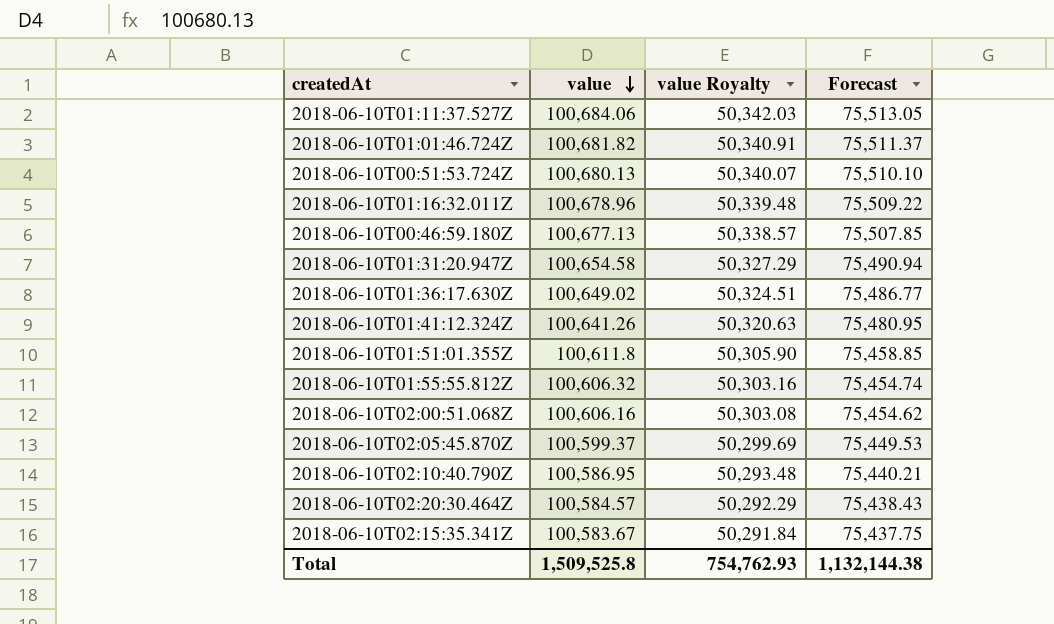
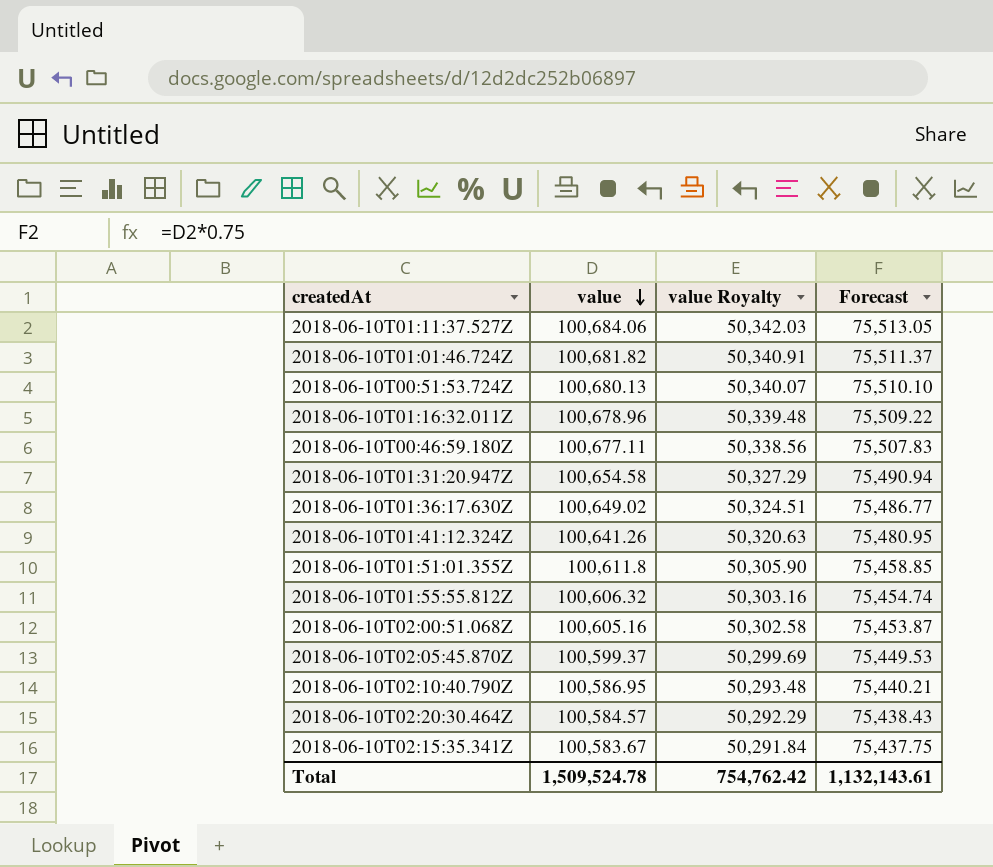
2018-06-10T00:46:59.180Z | value: 100,677.13 -> 100,677.11
2018-06-10T00:46:59.180Z | value Royalty: 50,338.57 -> 50,338.56
2018-06-10T00:46:59.180Z | Forecast: 75,507.85 -> 75,507.83
2018-06-10T02:00:51.068Z | value: 100,606.16 -> 100,605.16
2018-06-10T02:00:51.068Z | value Royalty: 50,303.08 -> 50,302.58
2018-06-10T02:00:51.068Z | Forecast: 75,454.62 -> 75,453.87
Total | value: 1,509,525.8 -> 1,509,524.78
Total | value Royalty: 754,762.93 -> 754,762.42
Total | Forecast: 1,132,144.38 -> 1,132,143.61

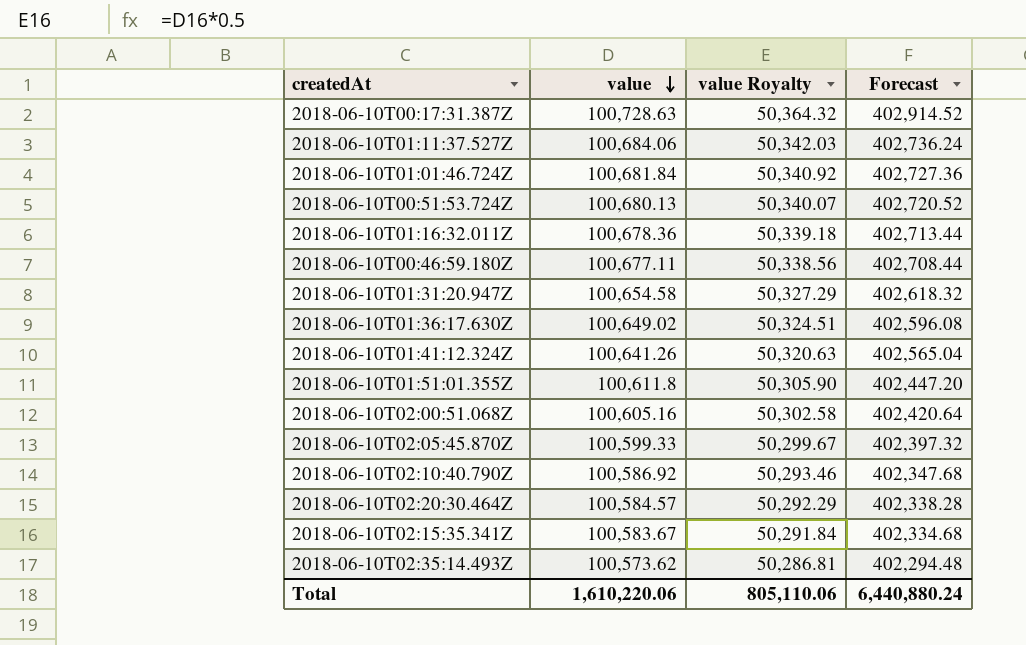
column Forecast | formula: [value] * 0.75 -> [value] * 4
row 2018-06-10T01:55:55.812Z: 100,606.32 | 50,303.16 | 75,454.74 -> none
row 2018-06-10T00:17:31.387Z: none -> 100,728.63 | 50,364.32 | 402,914.52
2018-06-10T01:01:46.724Z | value: 100,681.82 -> 100,681.84
2018-06-10T01:01:46.724Z | value Royalty: 50,340.91 -> 50,340.92
2018-06-10T01:16:32.011Z | value: 100,678.96 -> 100,678.36
2018-06-10T01:16:32.011Z | value Royalty: 50,339.48 -> 50,339.18
2018-06-10T02:05:45.870Z | value: 100,599.37 -> 100,599.33
2018-06-10T02:05:45.870Z | value Royalty: 50,299.69 -> 50,299.67
2018-06-10T02:10:40.790Z | value: 100,586.95 -> 100,586.92
2018-06-10T02:10:40.790Z | value Royalty: 50,293.48 -> 50,293.46
row 2018-06-10T02:35:14.493Z: none -> 100,573.62 | 50,286.81 | 402,294.48
Total | value: 1,509,524.78 -> 1,610,220.06
Total | value Royalty: 754,762.42 -> 805,110.06
Total | Forecast: 1,132,143.61 -> 6,440,880.24

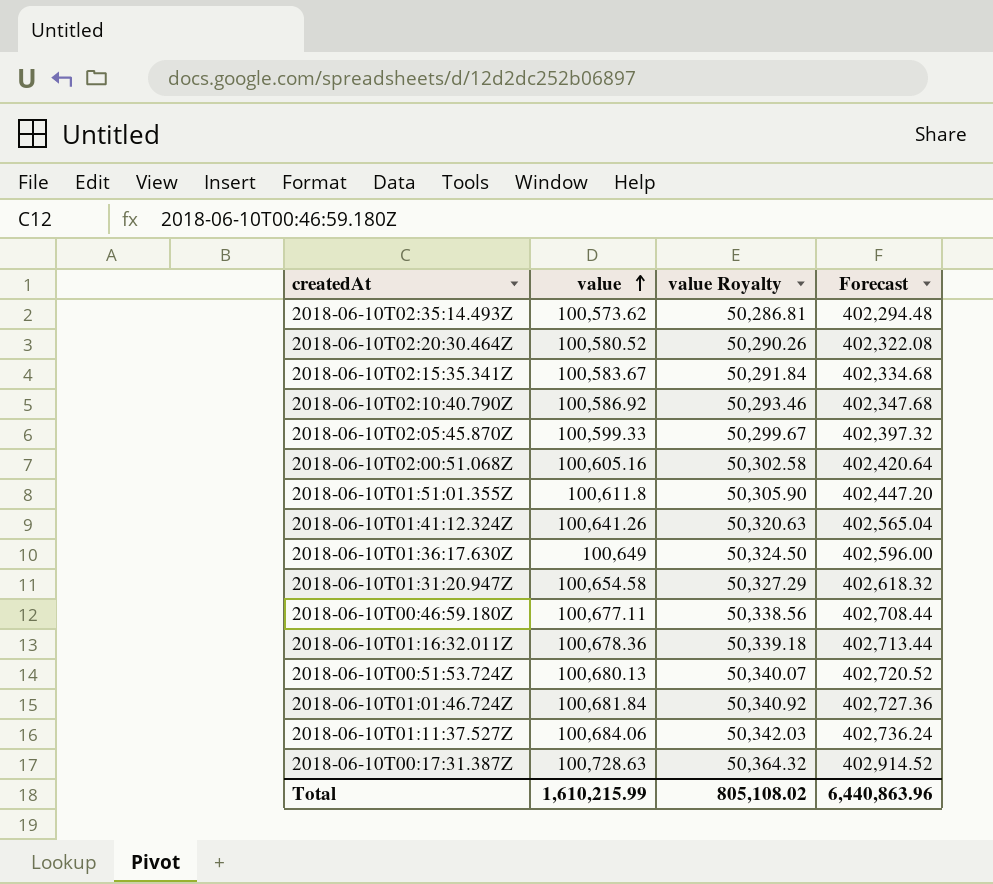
row order: value descending -> value ascending
2018-06-10T02:20:30.464Z | value: 100,584.57 -> 100,580.52
2018-06-10T02:20:30.464Z | value Royalty: 50,292.29 -> 50,290.26
2018-06-10T02:20:30.464Z | Forecast: 402,338.28 -> 402,322.08
2018-06-10T01:36:17.630Z | value: 100,649.02 -> 100,649
2018-06-10T01:36:17.630Z | value Royalty: 50,324.51 -> 50,324.50
2018-06-10T01:36:17.630Z | Forecast: 402,596.08 -> 402,596.00
Total | value: 1,610,220.06 -> 1,610,215.99
Total | value Royalty: 805,110.06 -> 805,108.02
Total | Forecast: 6,440,880.24 -> 6,440,863.96

